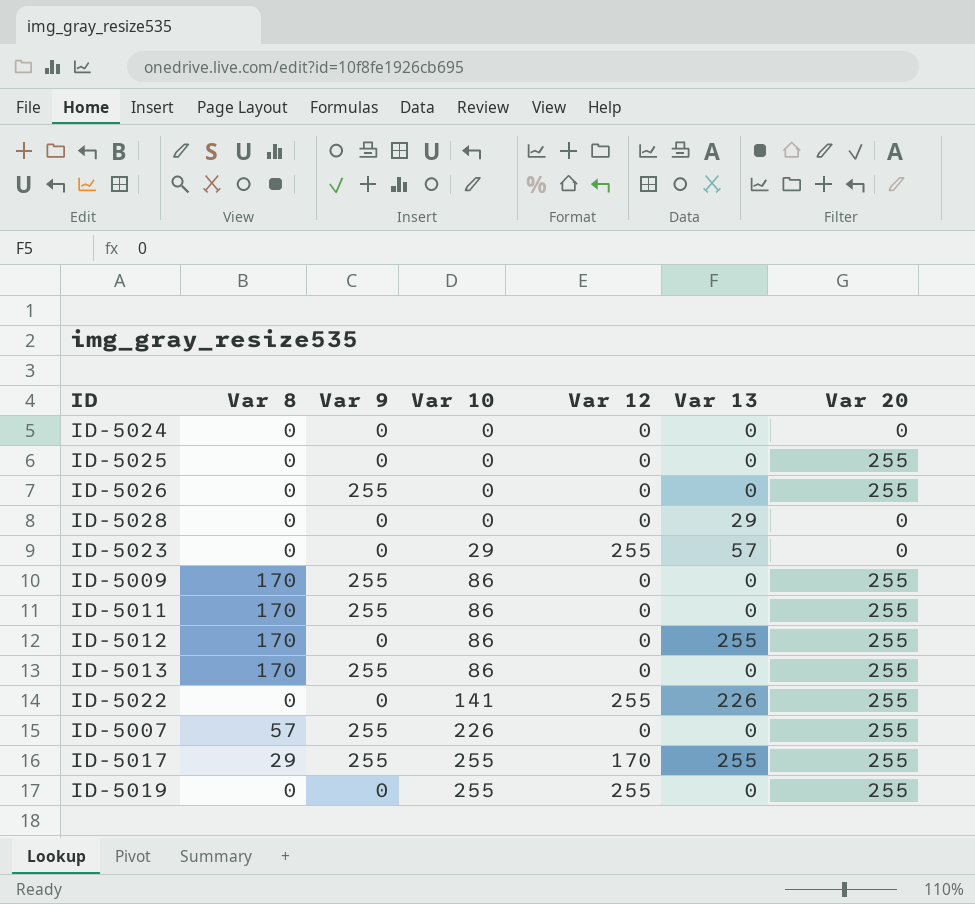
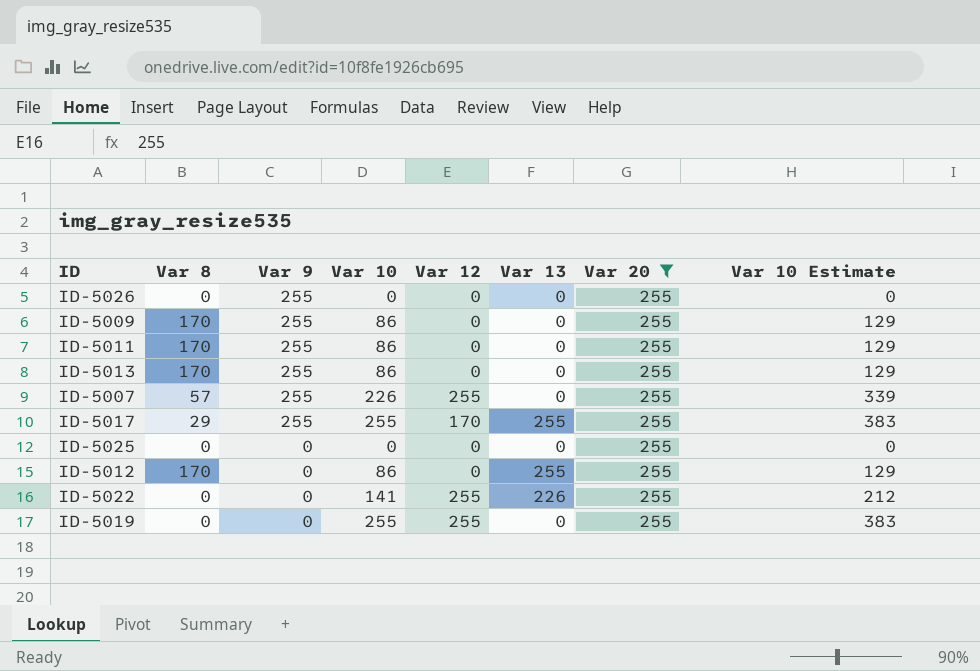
filter: none -> Var 20 = 255
row order: Var 10 ascending -> Var 9 descending
column Var 10 Estimate | formula: none -> [Var 10] * 1.5
ID-5007 | Var 12: 0 -> 255

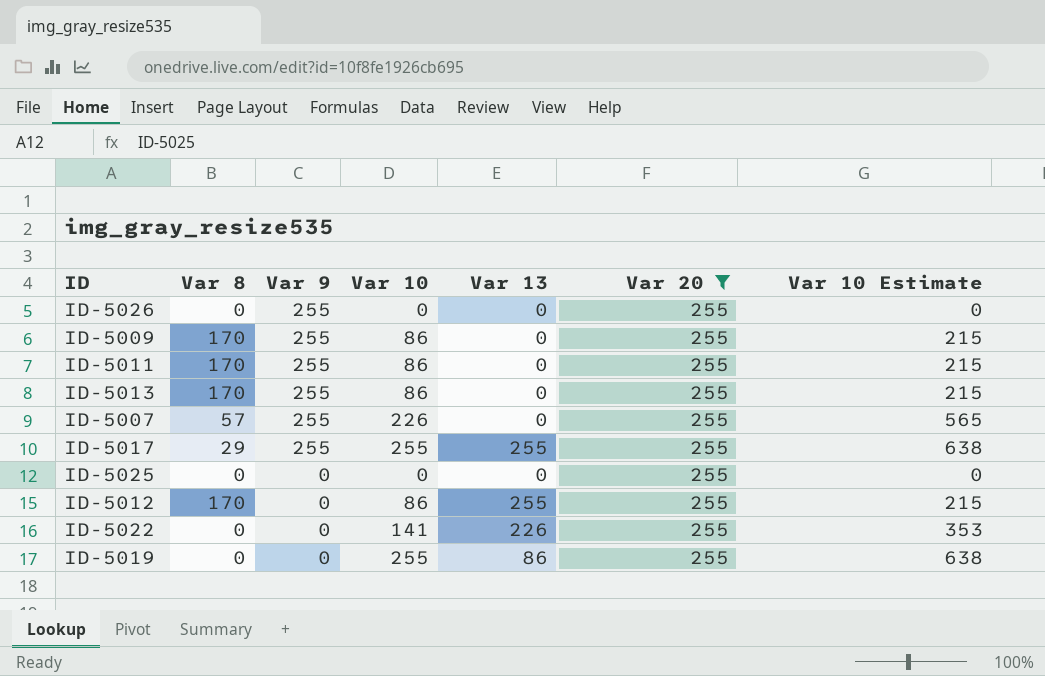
column Var 12 | position: 5 -> none
column Var 10 Estimate | formula: [Var 10] * 1.5 -> [Var 10] * 2.5
ID-5019 | Var 13: 0 -> 86

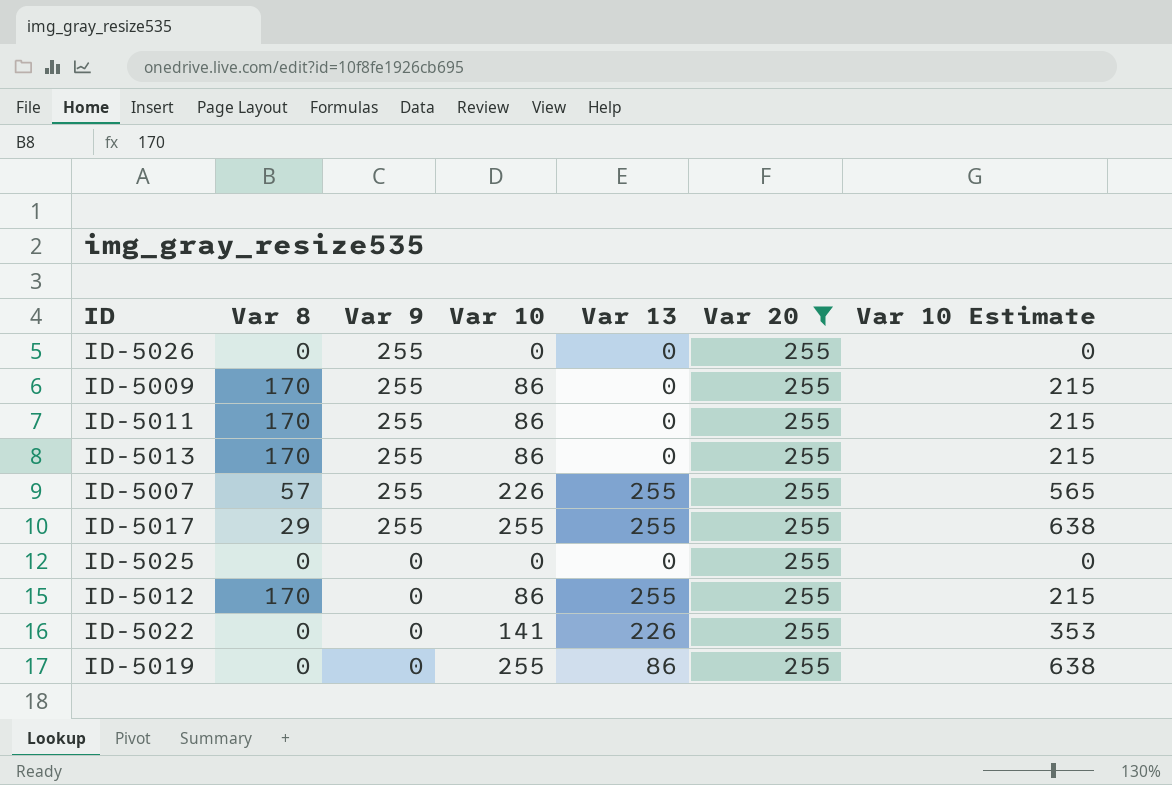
ID-5007 | Var 13: 0 -> 255

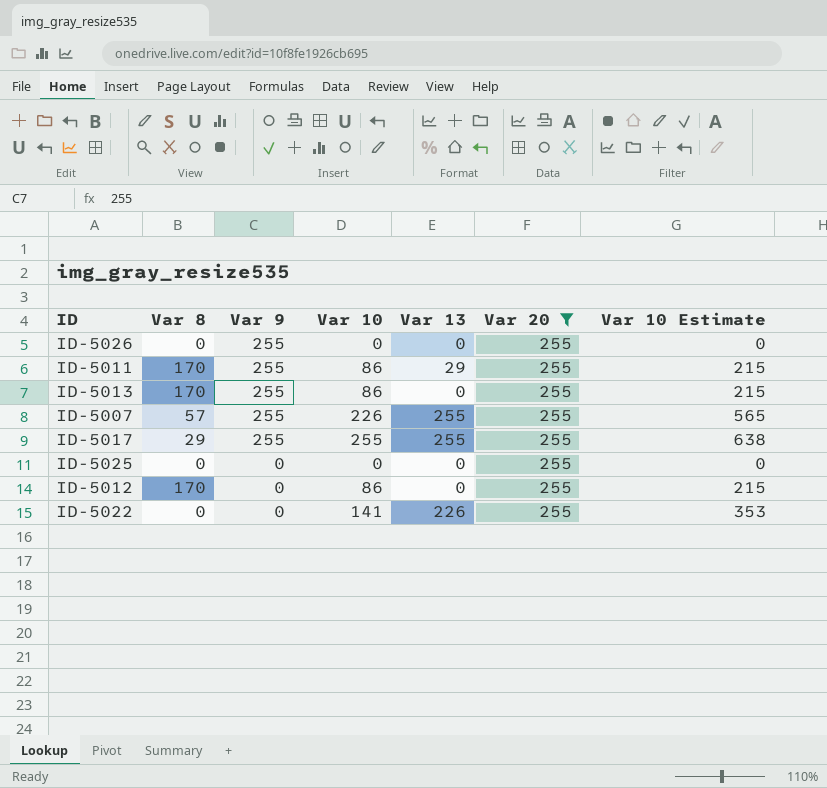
row ID-5009: 170 | 255 | 86 | 0 | 255 | 215 -> none
row ID-5019: 0 | 0 | 255 | 86 | 255 | 638 -> none
ID-5011 | Var 13: 0 -> 29
ID-5012 | Var 13: 255 -> 0

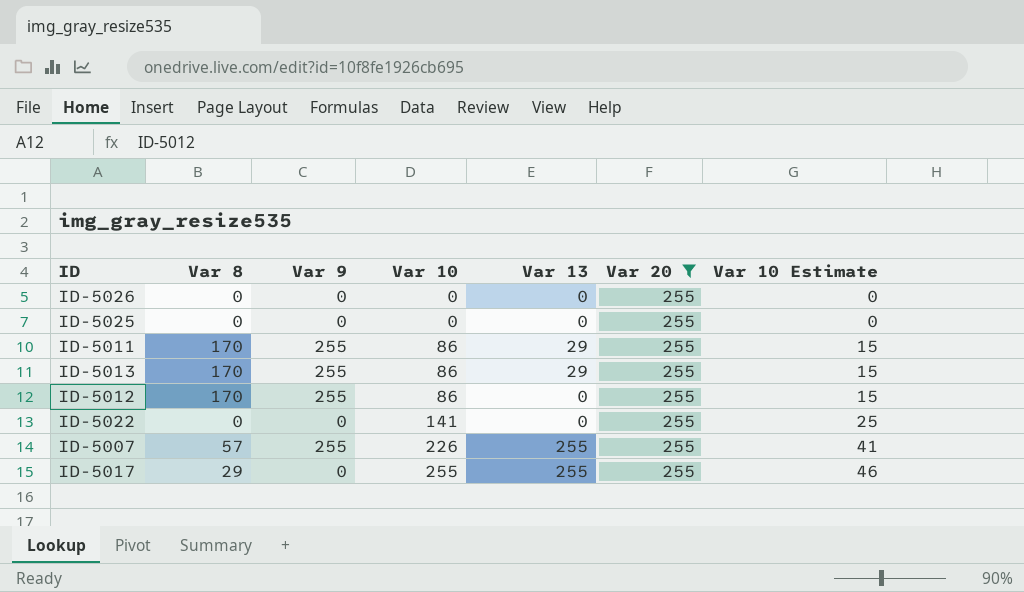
row order: Var 9 descending -> Var 10 ascending
column Var 10 Estimate | formula: [Var 10] * 2.5 -> [Var 10] * 0.18
ID-5026 | Var 9: 255 -> 0
ID-5013 | Var 13: 0 -> 29
ID-5012 | Var 9: 0 -> 255
ID-5022 | Var 13: 226 -> 0
ID-5017 | Var 9: 255 -> 0

